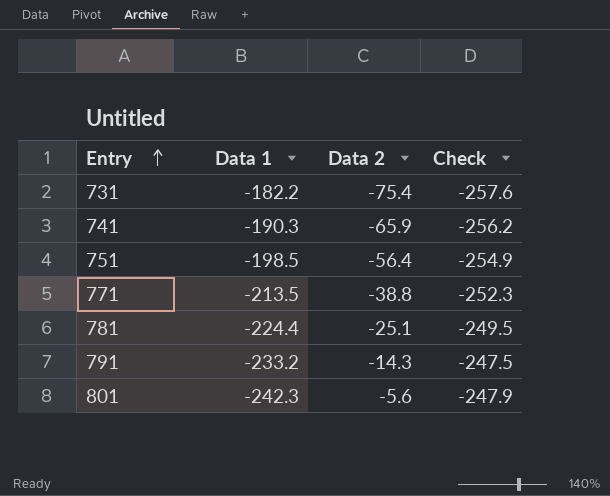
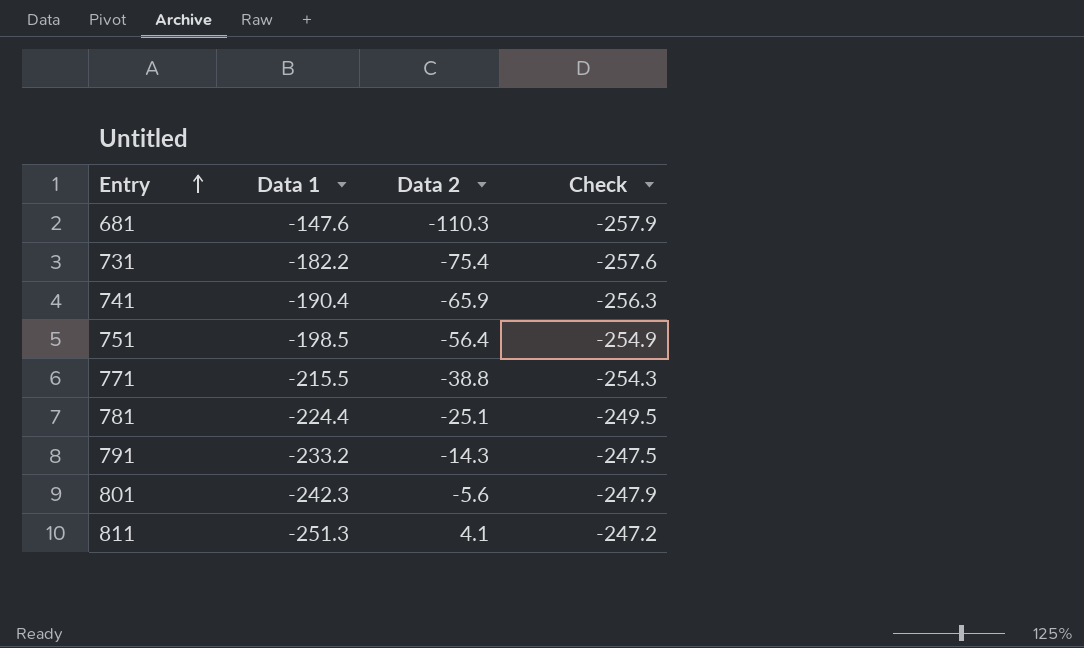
row 681: none -> -147.6 | -110.3 | -257.9
741 | Data 1: -190.3 -> -190.4
741 | Check: -256.2 -> -256.3
771 | Data 1: -213.5 -> -215.5
771 | Check: -252.3 -> -254.3
row 811: none -> -251.3 | 4.1 | -247.2

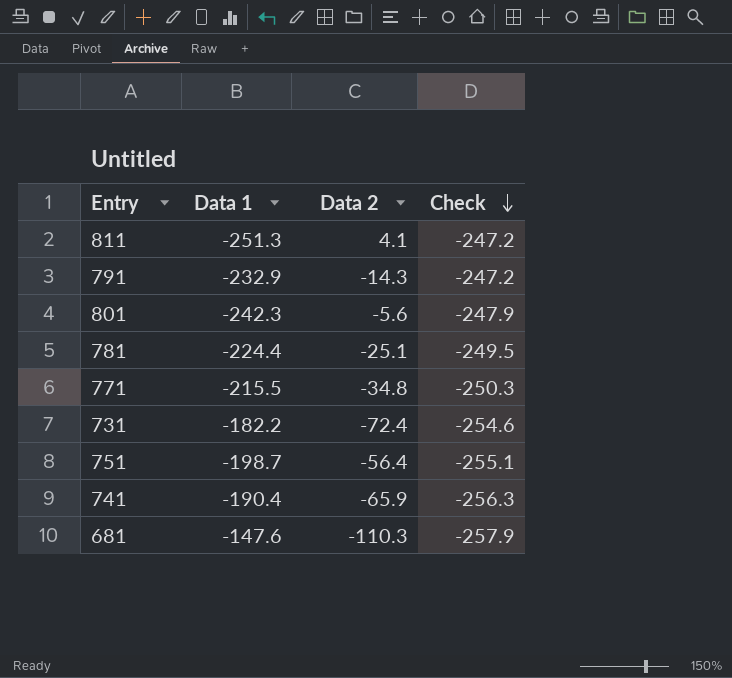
row order: Entry ascending -> Check descending
791 | Data 1: -233.2 -> -232.9
791 | Check: -247.5 -> -247.2
771 | Data 2: -38.8 -> -34.8
771 | Check: -254.3 -> -250.3
731 | Data 2: -75.4 -> -72.4
731 | Check: -257.6 -> -254.6
751 | Data 1: -198.5 -> -198.7
751 | Check: -254.9 -> -255.1

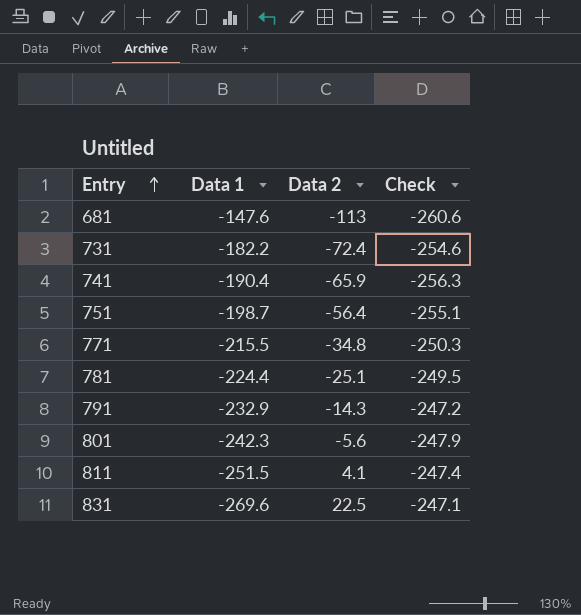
row order: Check descending -> Entry ascending
681 | Data 2: -110.3 -> -113
681 | Check: -257.9 -> -260.6
811 | Data 1: -251.3 -> -251.5
811 | Check: -247.2 -> -247.4
row 831: none -> -269.6 | 22.5 | -247.1

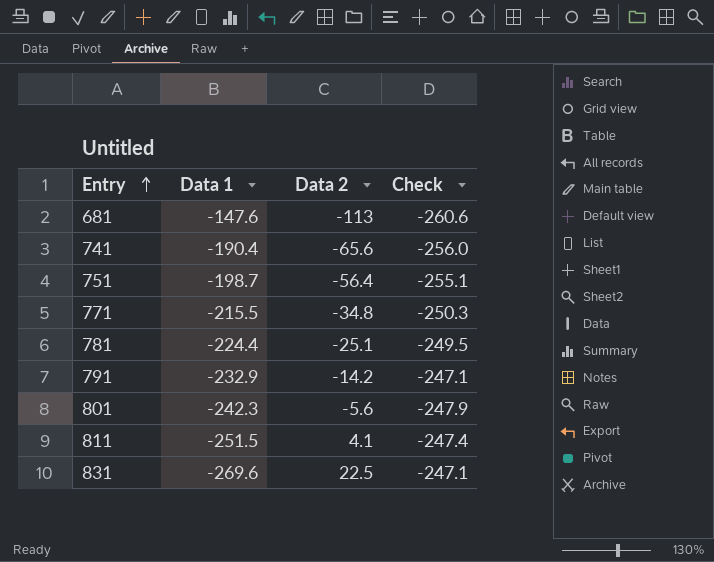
row 731: -182.2 | -72.4 | -254.6 -> none
741 | Data 2: -65.9 -> -65.6
741 | Check: -256.3 -> -256.0
791 | Data 2: -14.3 -> -14.2
791 | Check: -247.2 -> -247.1

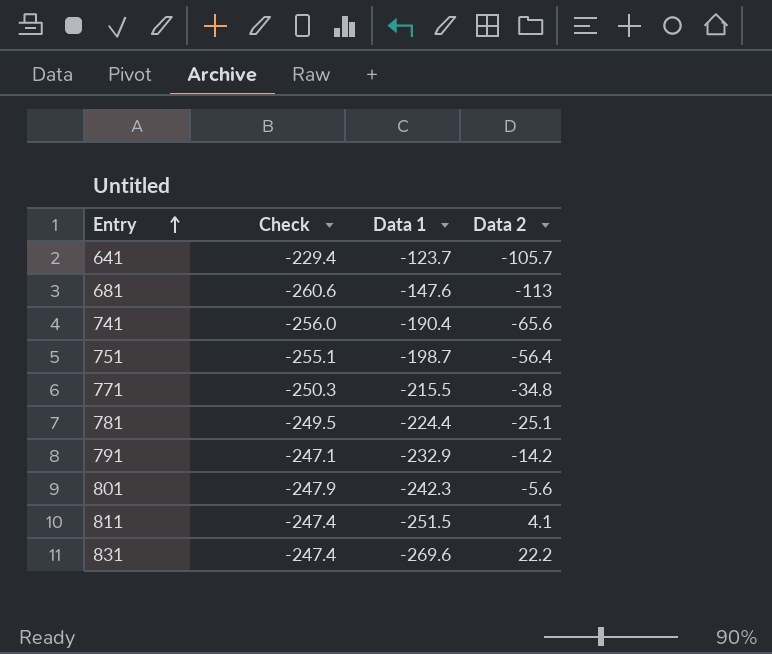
column Check | position: 4 -> 2
row 641: none -> -229.4 | -123.7 | -105.7
831 | Check: -247.1 -> -247.4
831 | Data 2: 22.5 -> 22.2

